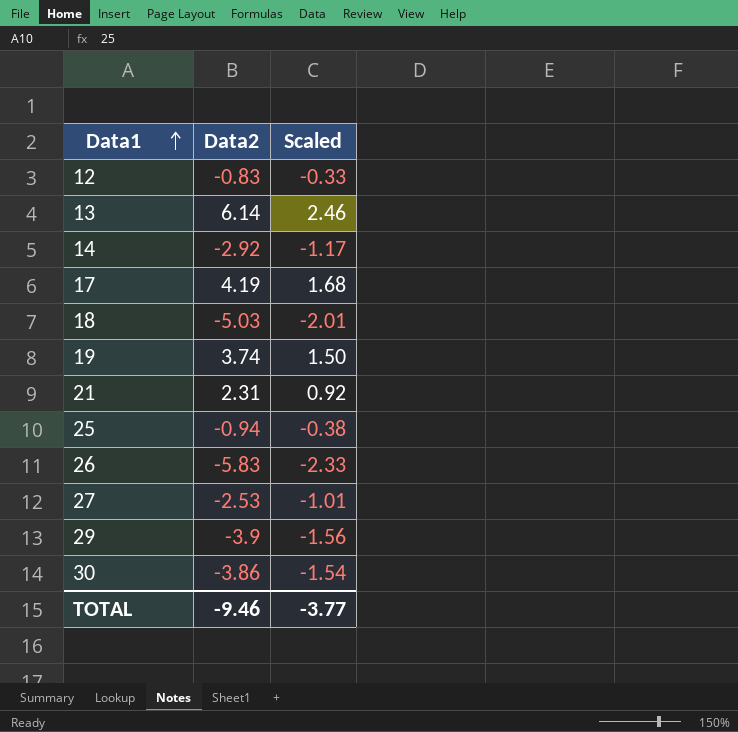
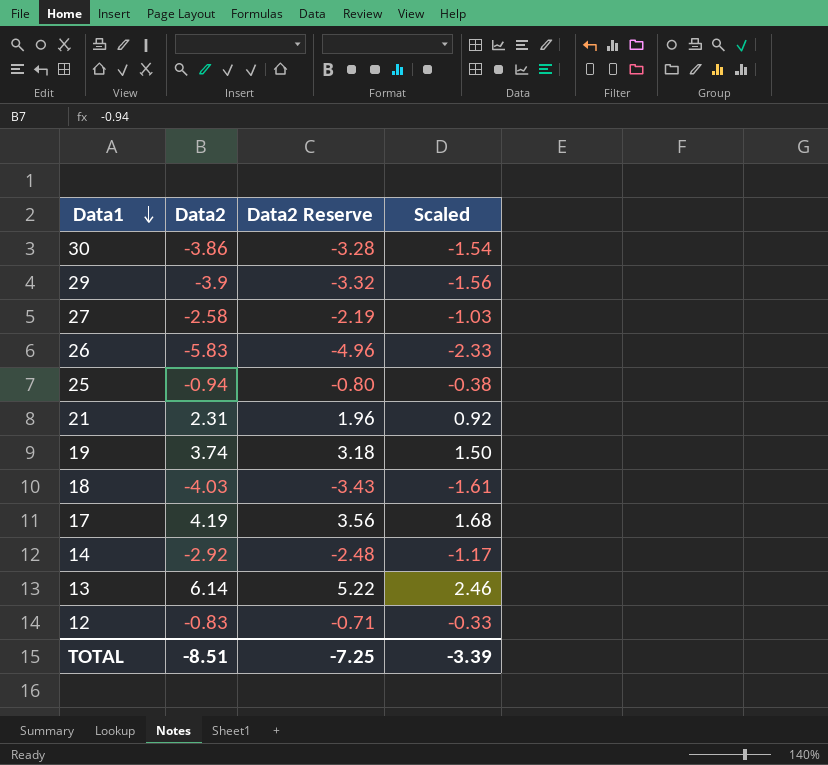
row order: Data1 ascending -> Data1 descending
column Data2 Reserve | formula: none -> [Data2] * 0.85
27 | Data2: -2.53 -> -2.58
27 | Scaled: -1.01 -> -1.03
18 | Data2: -5.03 -> -4.03
18 | Scaled: -2.01 -> -1.61
TOTAL | Data2: -9.46 -> -8.51
TOTAL | Scaled: -3.77 -> -3.39

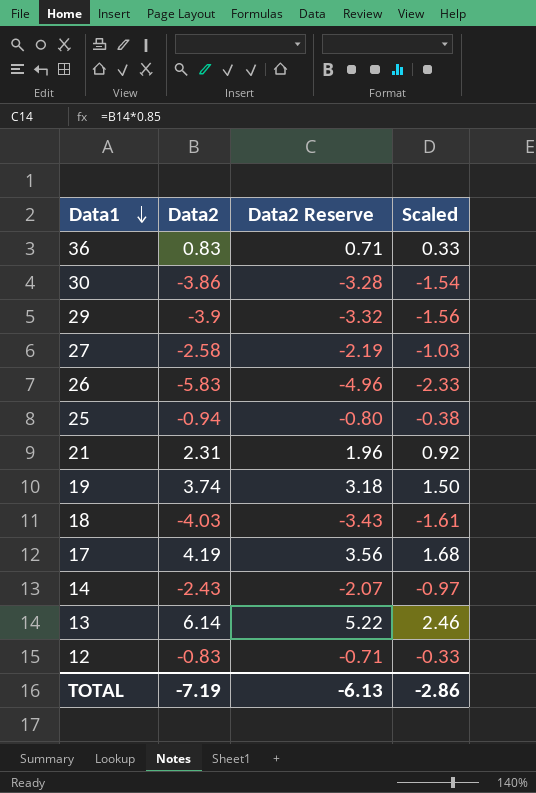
row 36: none -> 0.83 | 0.71 | 0.33
14 | Data2: -2.92 -> -2.43
14 | Data2 Reserve: -2.48 -> -2.07
14 | Scaled: -1.17 -> -0.97
TOTAL | Data2: -8.51 -> -7.19
TOTAL | Data2 Reserve: -7.25 -> -6.13
TOTAL | Scaled: -3.39 -> -2.86

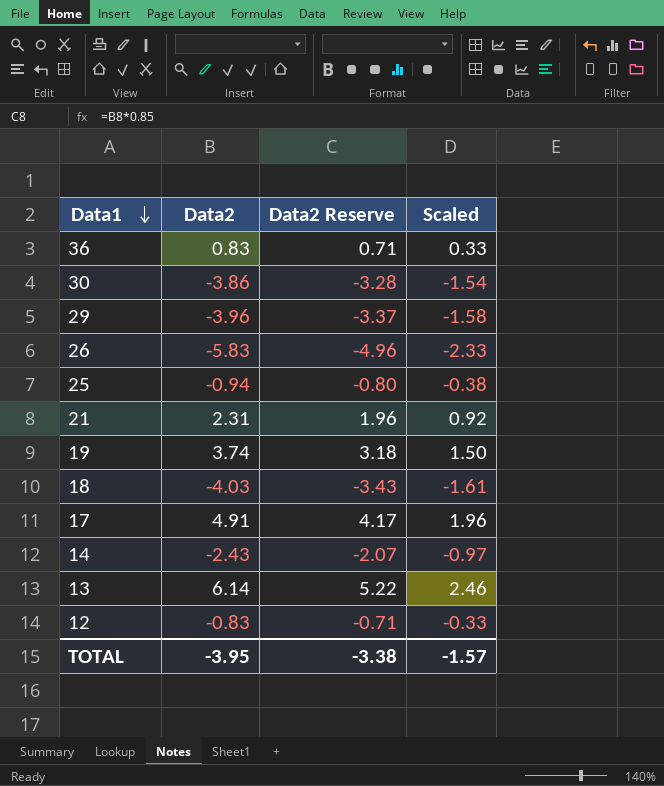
row 27: -2.58 | -2.19 | -1.03 -> none
29 | Data2: -3.9 -> -3.96
29 | Data2 Reserve: -3.32 -> -3.37
29 | Scaled: -1.56 -> -1.58
17 | Data2: 4.19 -> 4.91
17 | Data2 Reserve: 3.56 -> 4.17
17 | Scaled: 1.68 -> 1.96
TOTAL | Data2: -7.19 -> -3.95
TOTAL | Data2 Reserve: -6.13 -> -3.38
TOTAL | Scaled: -2.86 -> -1.57

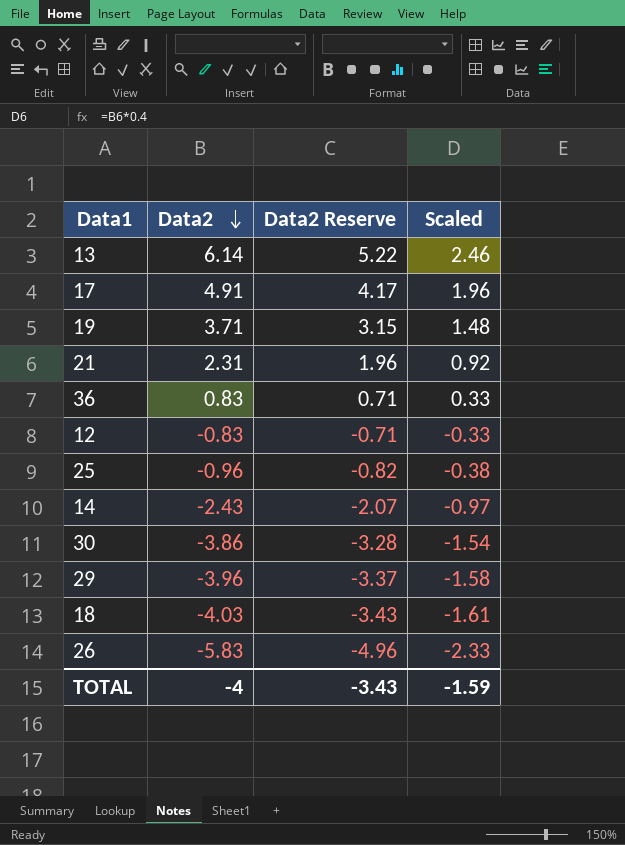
row order: Data1 descending -> Data2 descending
19 | Data2: 3.74 -> 3.71
19 | Data2 Reserve: 3.18 -> 3.15
19 | Scaled: 1.50 -> 1.48
25 | Data2: -0.94 -> -0.96
25 | Data2 Reserve: -0.80 -> -0.82
TOTAL | Data2: -3.95 -> -4
TOTAL | Data2 Reserve: -3.38 -> -3.43
TOTAL | Scaled: -1.57 -> -1.59

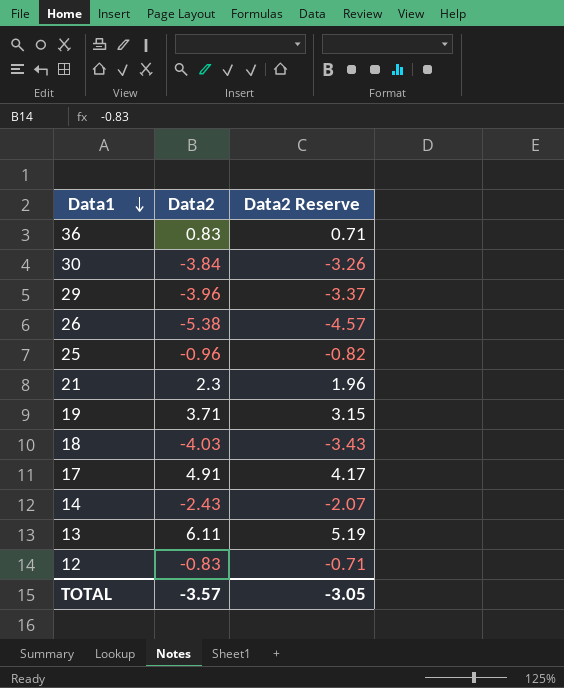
row order: Data2 descending -> Data1 descending
column Scaled | formula: [Data2] * 0.4 -> none
30 | Data2: -3.86 -> -3.84
30 | Data2 Reserve: -3.28 -> -3.26
26 | Data2: -5.83 -> -5.38
26 | Data2 Reserve: -4.96 -> -4.57
21 | Data2: 2.31 -> 2.3
13 | Data2: 6.14 -> 6.11
13 | Data2 Reserve: 5.22 -> 5.19
TOTAL | Data2: -4 -> -3.57
TOTAL | Data2 Reserve: -3.43 -> -3.05

